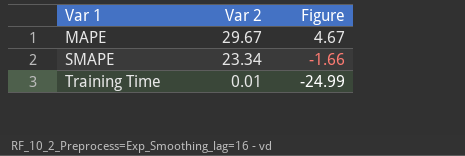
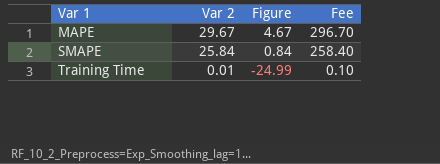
column Fee | formula: none -> [Var 2] * 10
SMAPE | Var 2: 23.34 -> 25.84
SMAPE | Figure: -1.66 -> 0.84

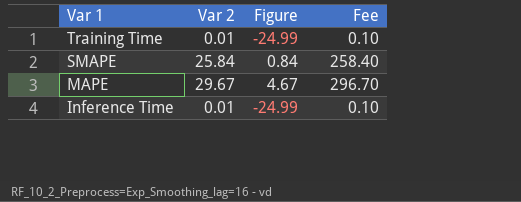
row order: Var 1 ascending -> Var 1 descending
row Inference Time: none -> 0.01 | -24.99 | 0.10

